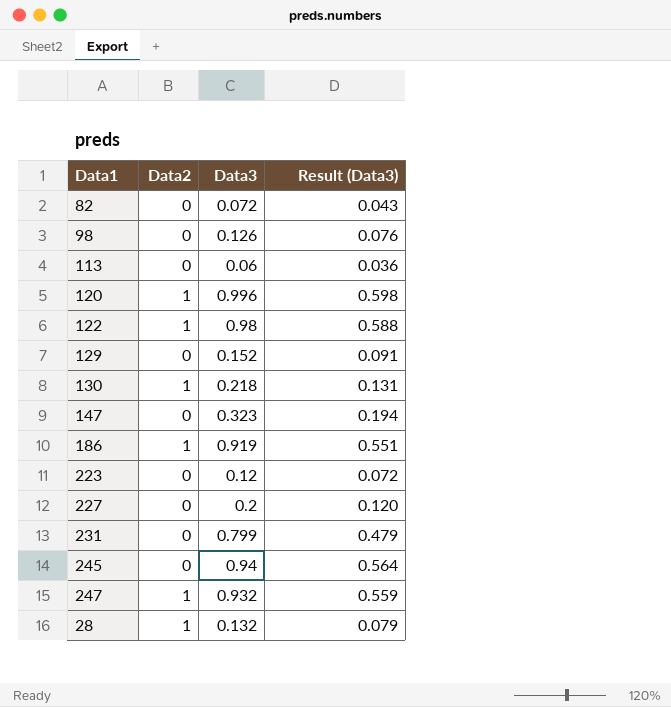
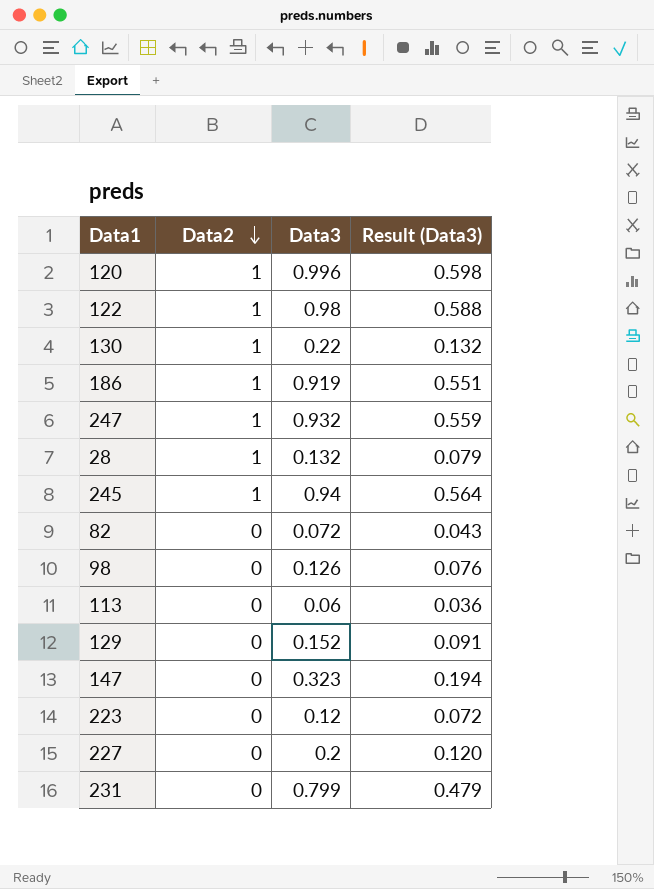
row order: none -> Data2 descending
130 | Data3: 0.218 -> 0.22
130 | Result (Data3): 0.131 -> 0.132
245 | Data2: 0 -> 1

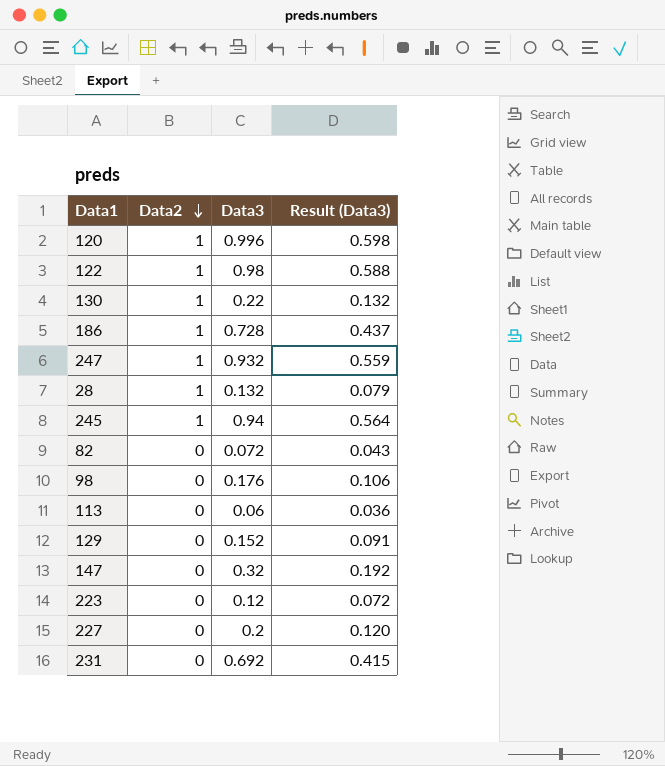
186 | Data3: 0.919 -> 0.728
186 | Result (Data3): 0.551 -> 0.437
98 | Data3: 0.126 -> 0.176
98 | Result (Data3): 0.076 -> 0.106
147 | Data3: 0.323 -> 0.32
147 | Result (Data3): 0.194 -> 0.192
231 | Data3: 0.799 -> 0.692
231 | Result (Data3): 0.479 -> 0.415

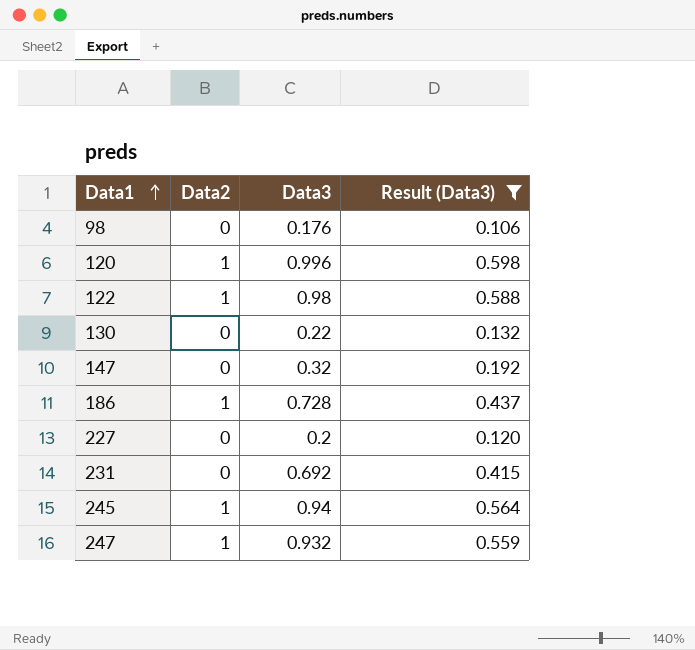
filter: none -> Result (Data3) >= 0.106
row order: Data2 descending -> Data1 ascending
130 | Data2: 1 -> 0

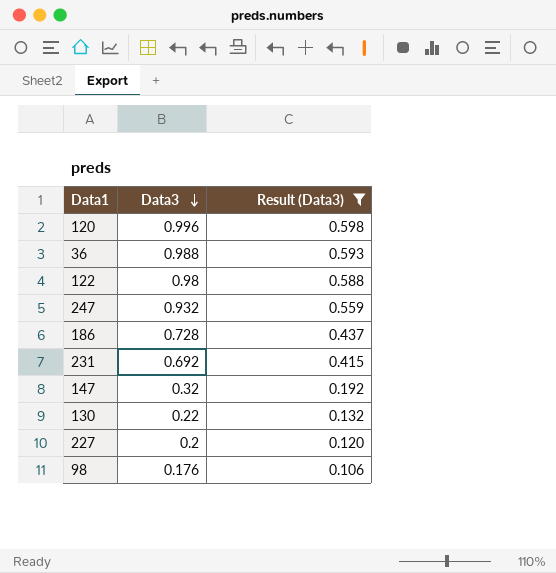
row order: Data1 ascending -> Data3 descending
column Data2 | position: 2 -> none
row 245: 1 | 0.94 | 0.564 -> none
row 36: none -> 0.988 | 0.593

